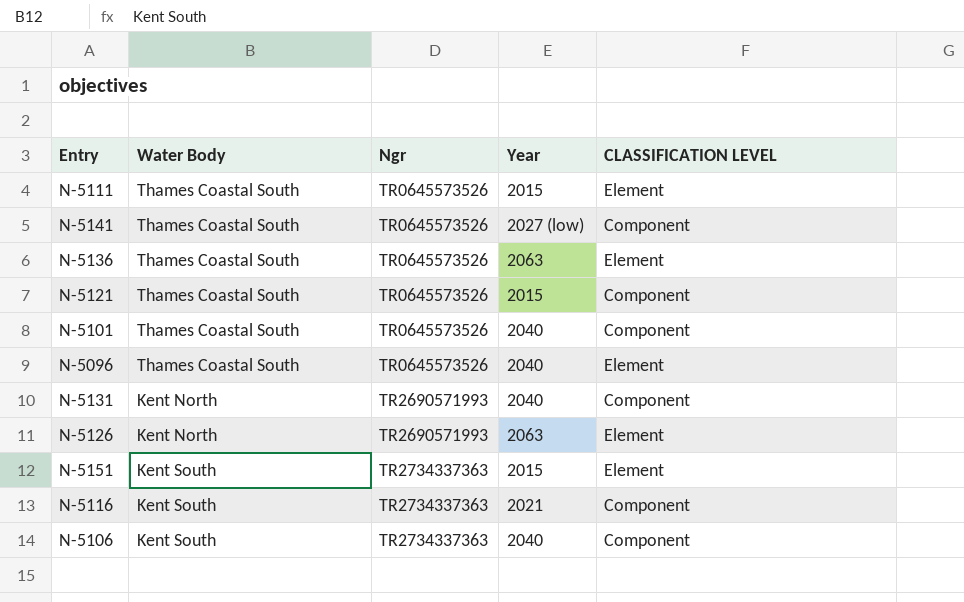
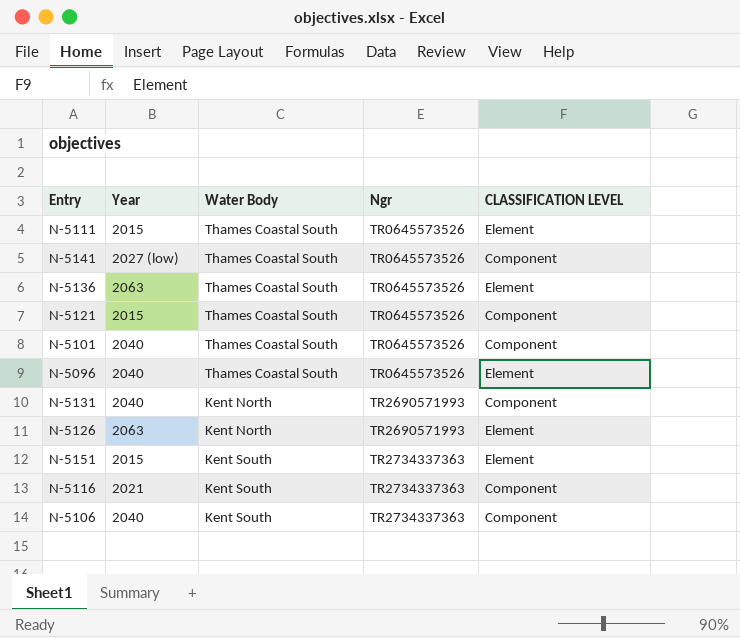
column Year | position: 4 -> 2

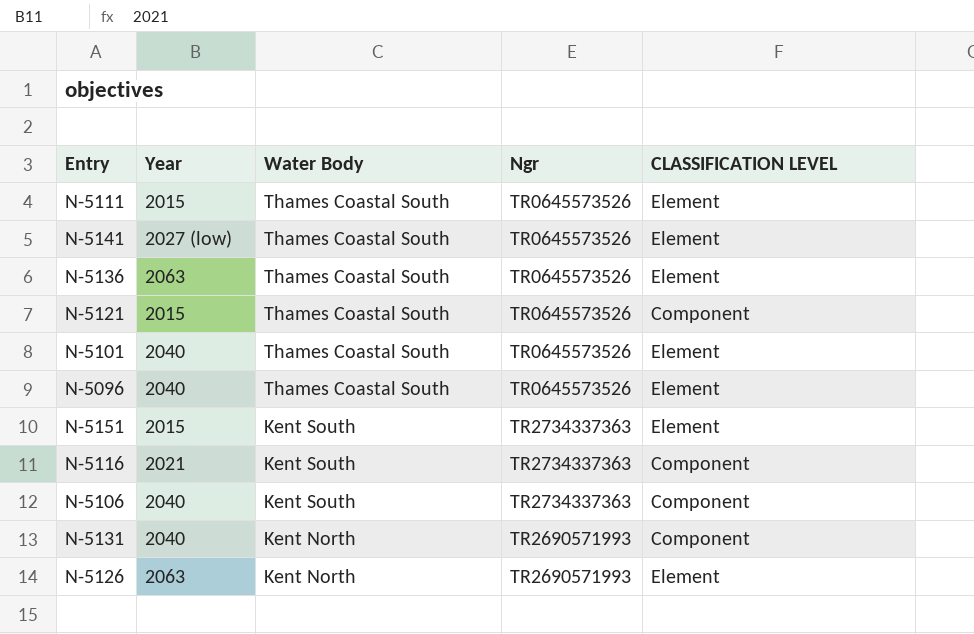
row order: Ngr ascending -> Water Body descending
N-5141 | CLASSIFICATION LEVEL: Component -> Element
N-5101 | CLASSIFICATION LEVEL: Component -> Element

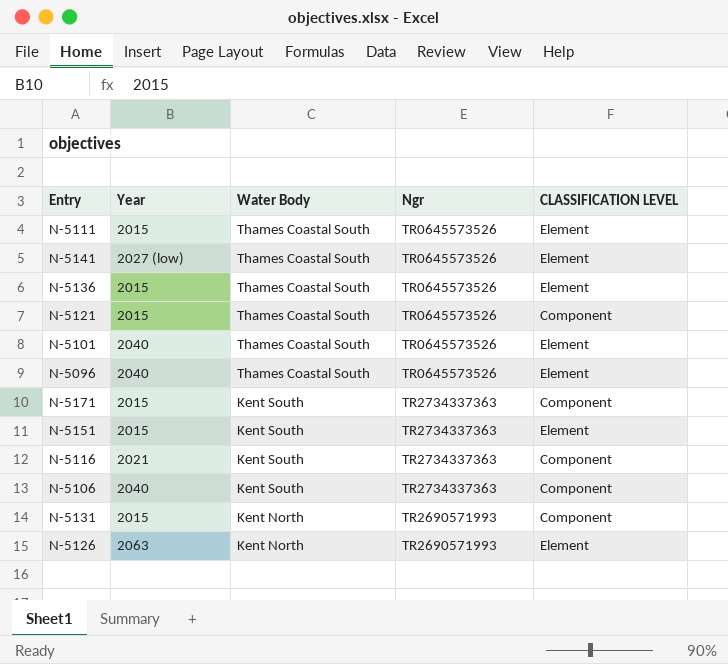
N-5136 | Year: 2063 -> 2015
row N-5171: none -> 2015 | Kent South | TR2734337363 | Component
N-5131 | Year: 2040 -> 2015

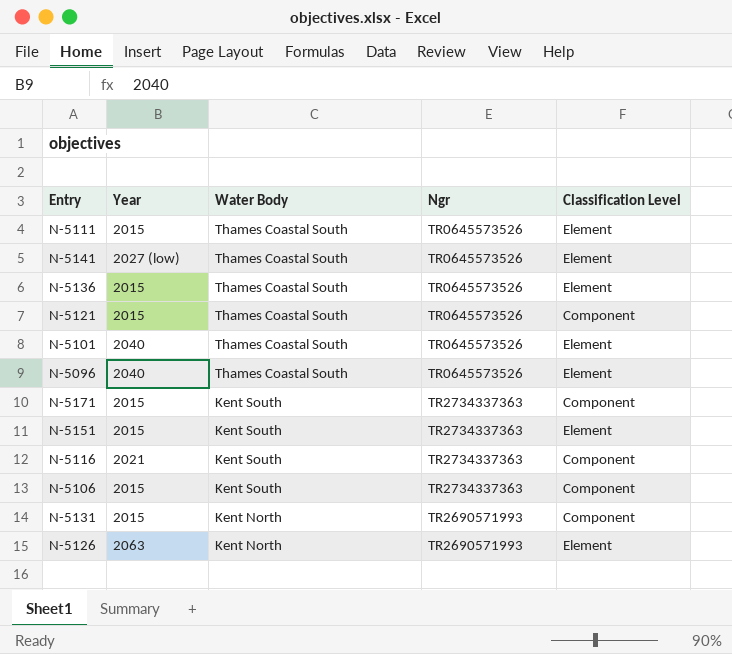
column name: CLASSIFICATION LEVEL -> Classification Level
N-5106 | Year: 2040 -> 2015

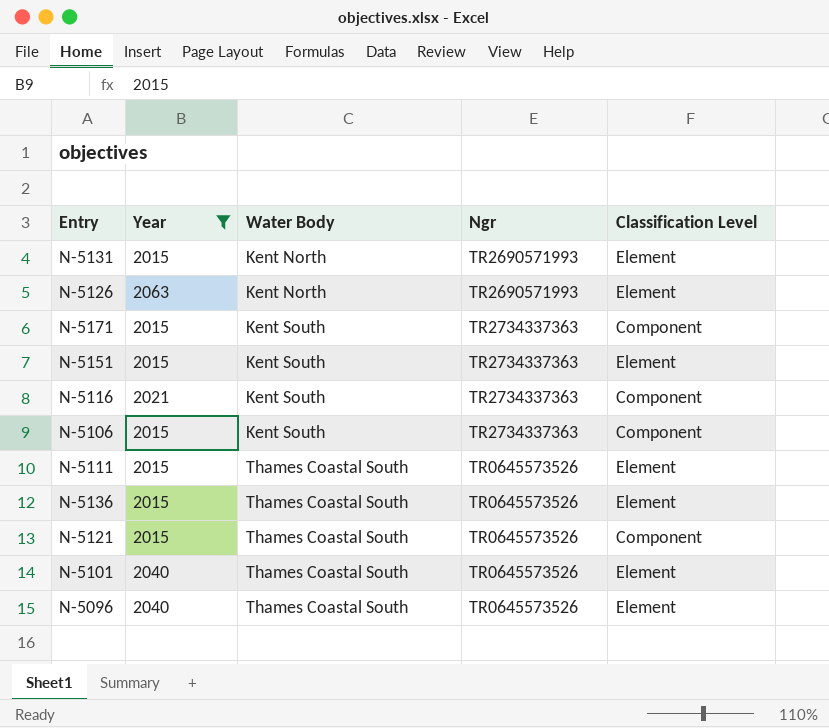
filter: none -> Year != 2027 (low)
row order: Water Body descending -> Water Body ascending
N-5131 | Classification Level: Component -> Element

